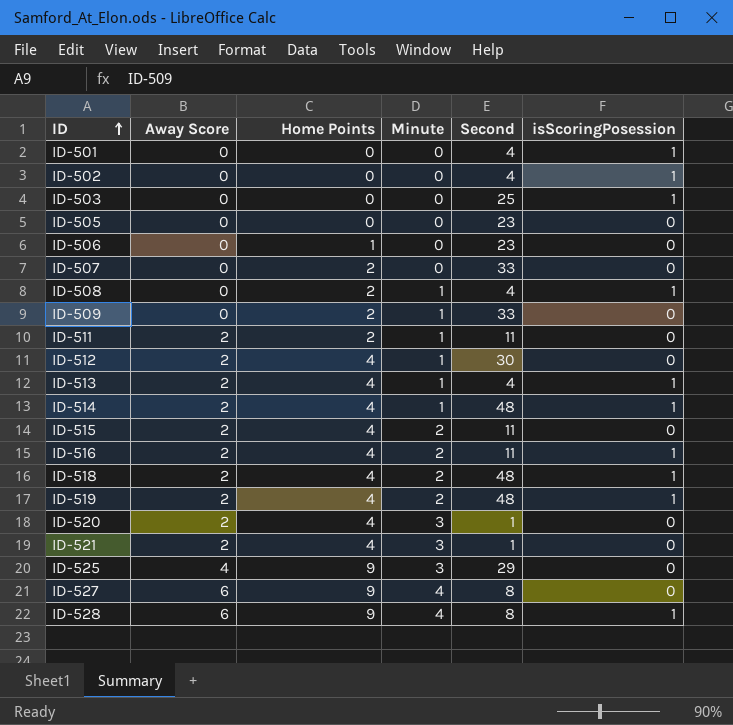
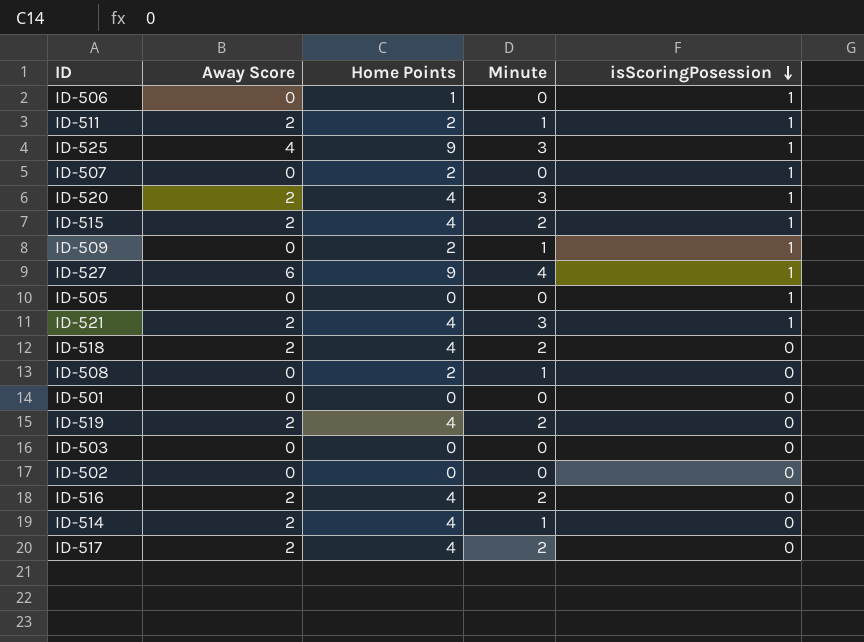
row order: ID ascending -> isScoringPosession descending
column Second | position: 5 -> none
row ID-512: 2 | 4 | 1 | 30 | 0 -> none
row ID-513: 2 | 4 | 1 | 4 | 1 -> none
row ID-528: 6 | 9 | 4 | 8 | 1 -> none
ID-506 | isScoringPosession: 0 -> 1
ID-511 | isScoringPosession: 0 -> 1
ID-525 | isScoringPosession: 0 -> 1
ID-507 | isScoringPosession: 0 -> 1
ID-520 | isScoringPosession: 0 -> 1
ID-515 | isScoringPosession: 0 -> 1
ID-509 | isScoringPosession: 0 -> 1
ID-527 | isScoringPosession: 0 -> 1
ID-505 | isScoringPosession: 0 -> 1
ID-521 | isScoringPosession: 0 -> 1
ID-518 | isScoringPosession: 1 -> 0
ID-508 | isScoringPosession: 1 -> 0
ID-501 | isScoringPosession: 1 -> 0
ID-519 | isScoringPosession: 1 -> 0
ID-503 | isScoringPosession: 1 -> 0
ID-502 | isScoringPosession: 1 -> 0
ID-516 | isScoringPosession: 1 -> 0
ID-514 | isScoringPosession: 1 -> 0
row ID-517: none -> 2 | 4 | 2 | 0

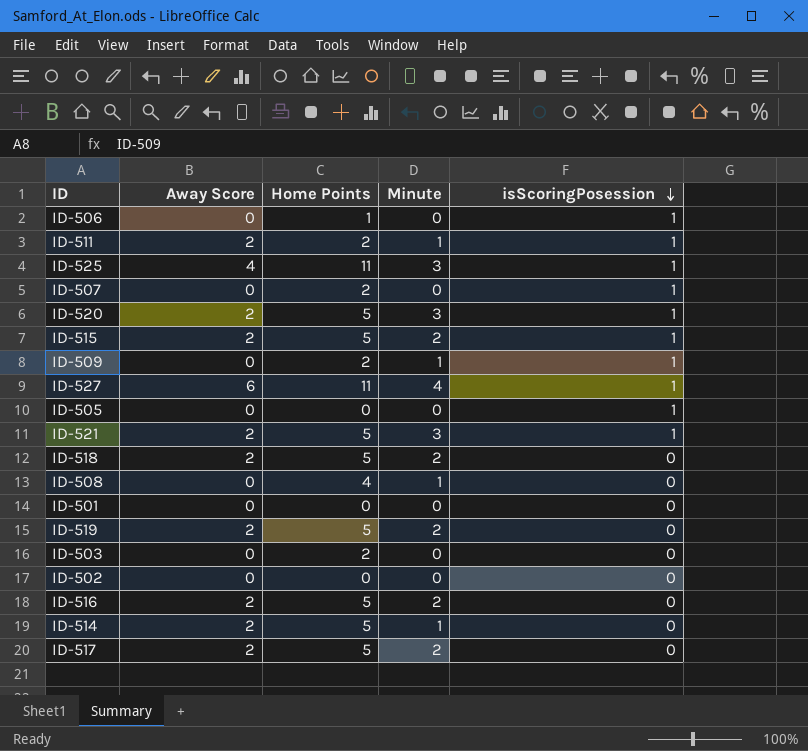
ID-525 | Home Points: 9 -> 11
ID-520 | Home Points: 4 -> 5
ID-515 | Home Points: 4 -> 5
ID-527 | Home Points: 9 -> 11
ID-521 | Home Points: 4 -> 5
ID-518 | Home Points: 4 -> 5
ID-508 | Home Points: 2 -> 4
ID-519 | Home Points: 4 -> 5
ID-503 | Home Points: 0 -> 2
ID-516 | Home Points: 4 -> 5
ID-514 | Home Points: 4 -> 5
ID-517 | Home Points: 4 -> 5

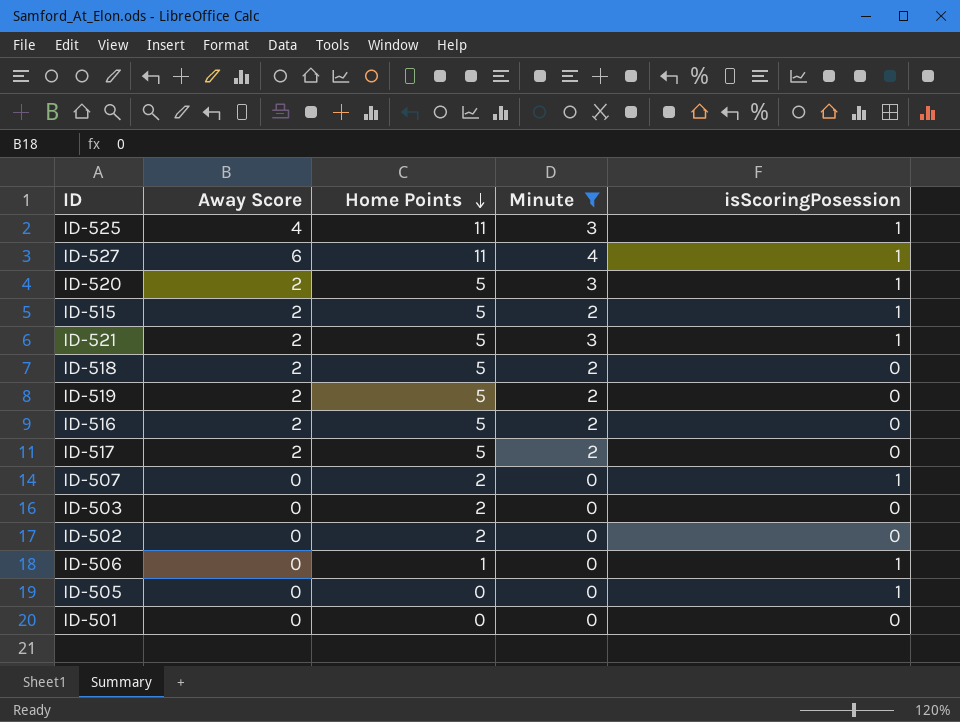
filter: none -> Minute != 1
row order: isScoringPosession descending -> Home Points descending
ID-502 | Home Points: 0 -> 2

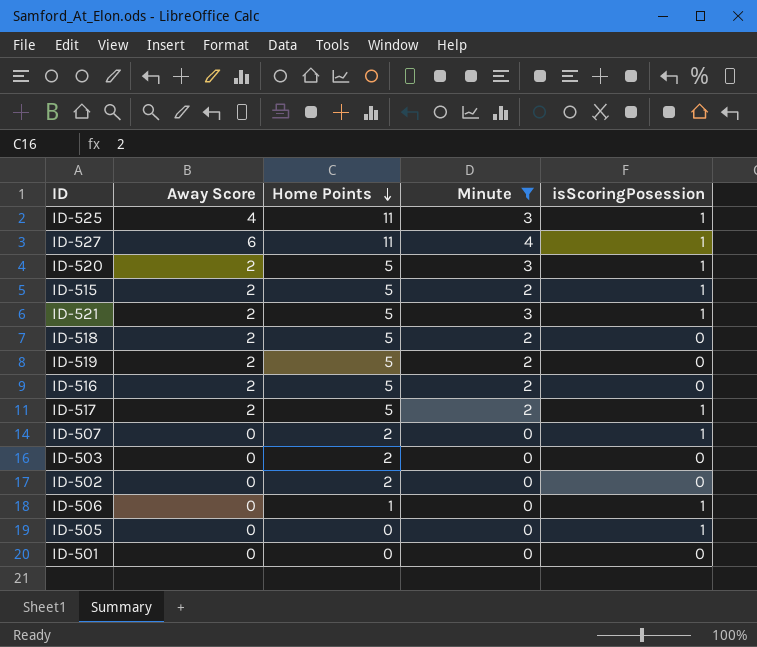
ID-517 | isScoringPosession: 0 -> 1

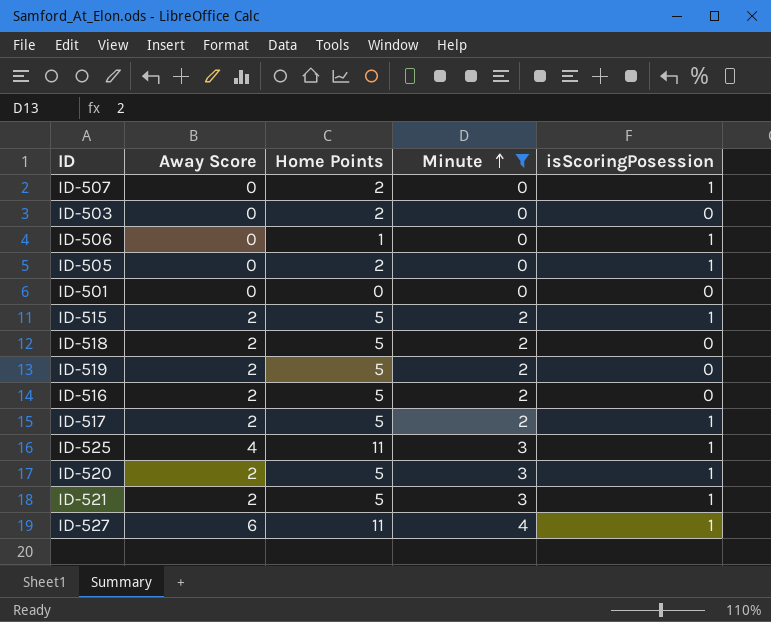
row order: Home Points descending -> Minute ascending
row ID-502: 0 | 2 | 0 | 0 -> none
ID-505 | Home Points: 0 -> 2

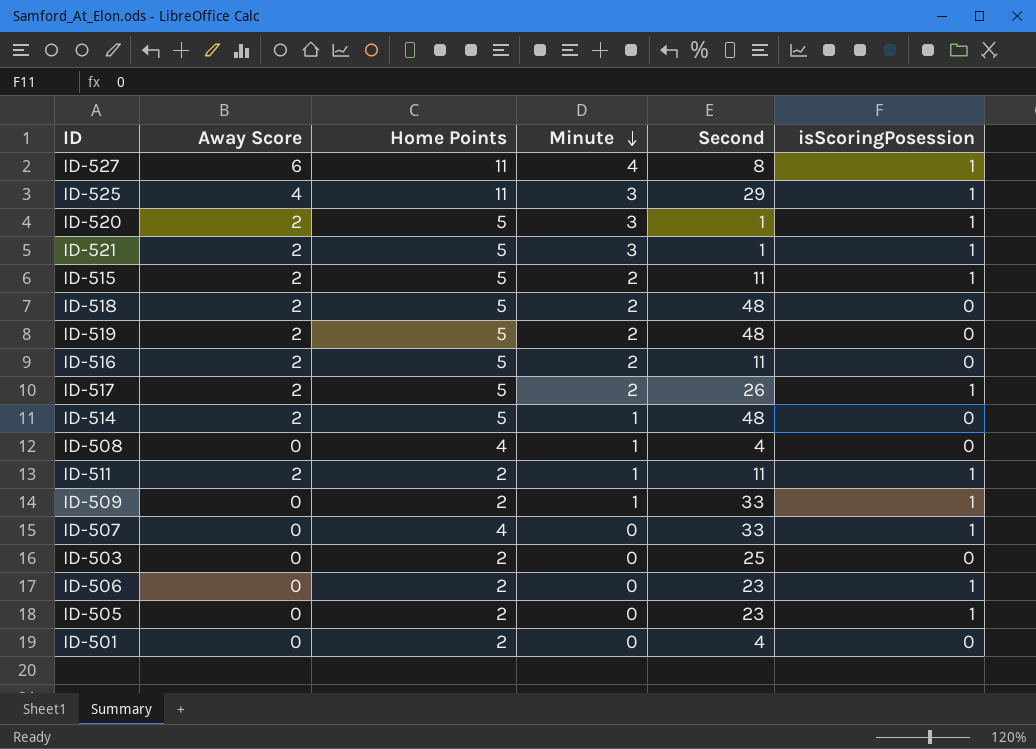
filter: Minute != 1 -> none
row order: Minute ascending -> Minute descending
column Second | position: none -> 5
ID-507 | Home Points: 2 -> 4
ID-506 | Home Points: 1 -> 2
ID-501 | Home Points: 0 -> 2

